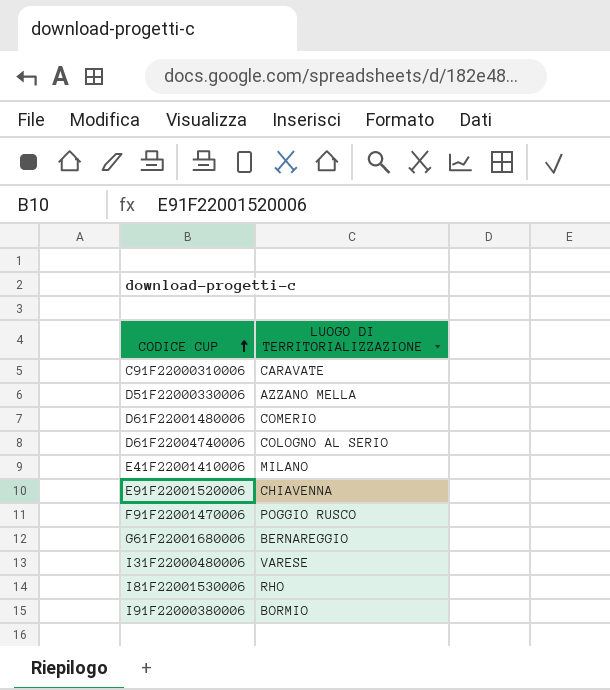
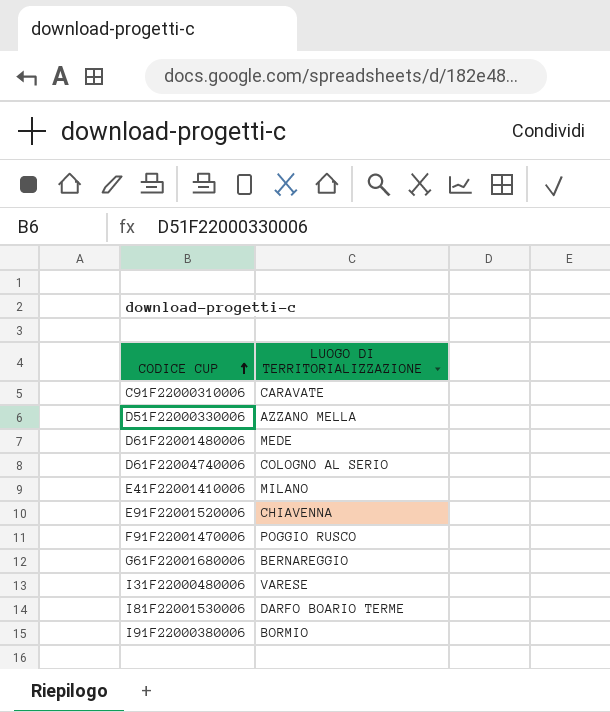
D61F22001480006 | LUOGO DI TERRITORIALIZZAZIONE: COMERIO -> MEDE
I81F22001530006 | LUOGO DI TERRITORIALIZZAZIONE: RHO -> DARFO BOARIO TERME

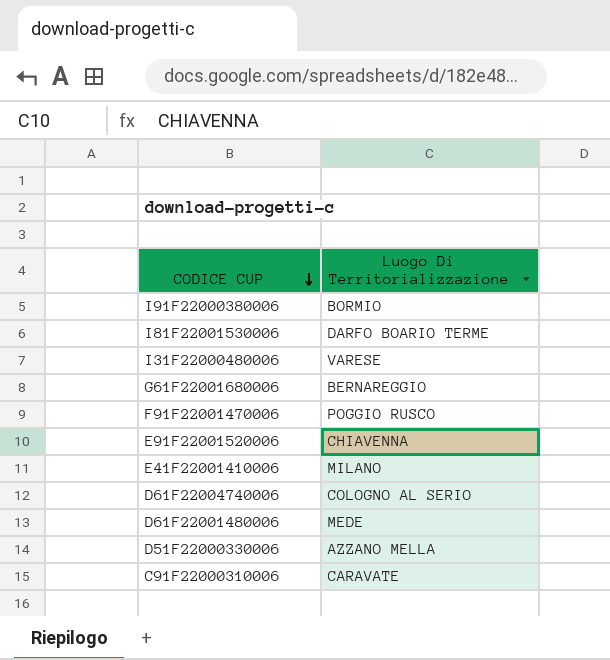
row order: CODICE CUP ascending -> CODICE CUP descending
column name: LUOGO DI TERRITORIALIZZAZIONE -> Luogo Di Territorializzazione

